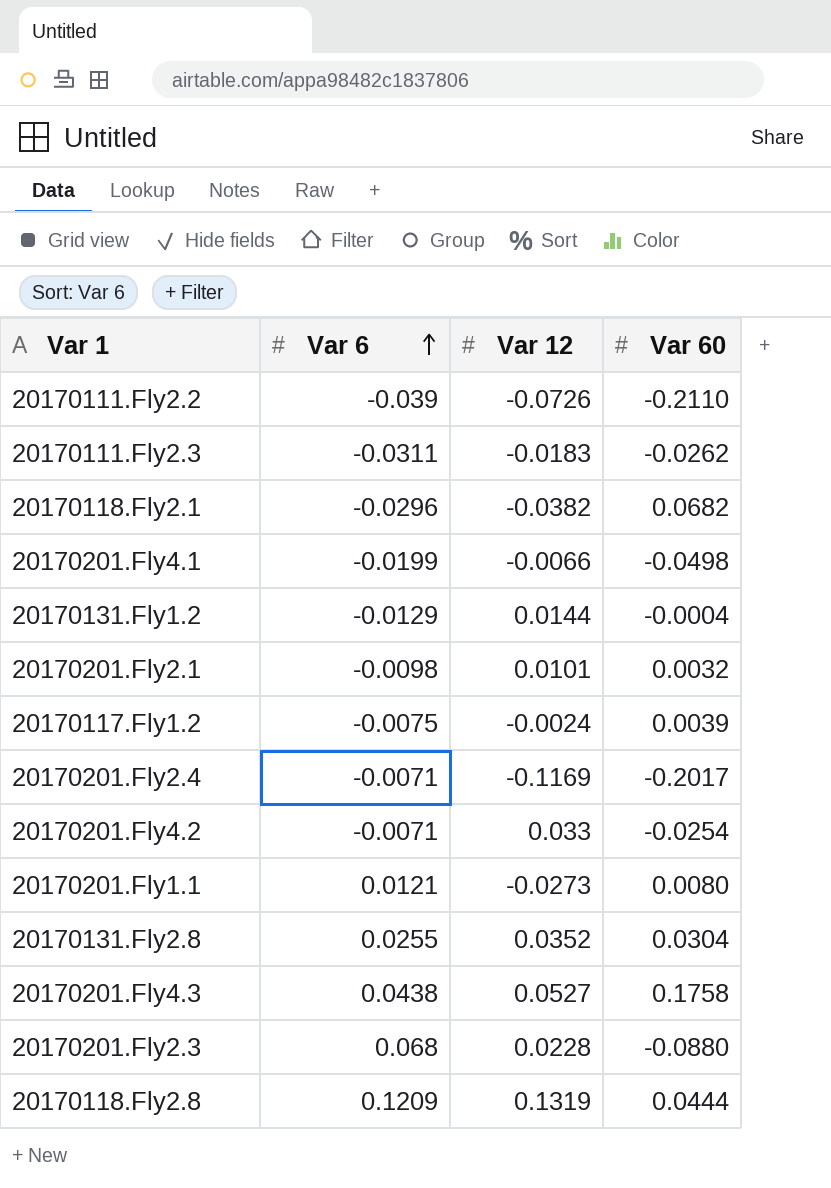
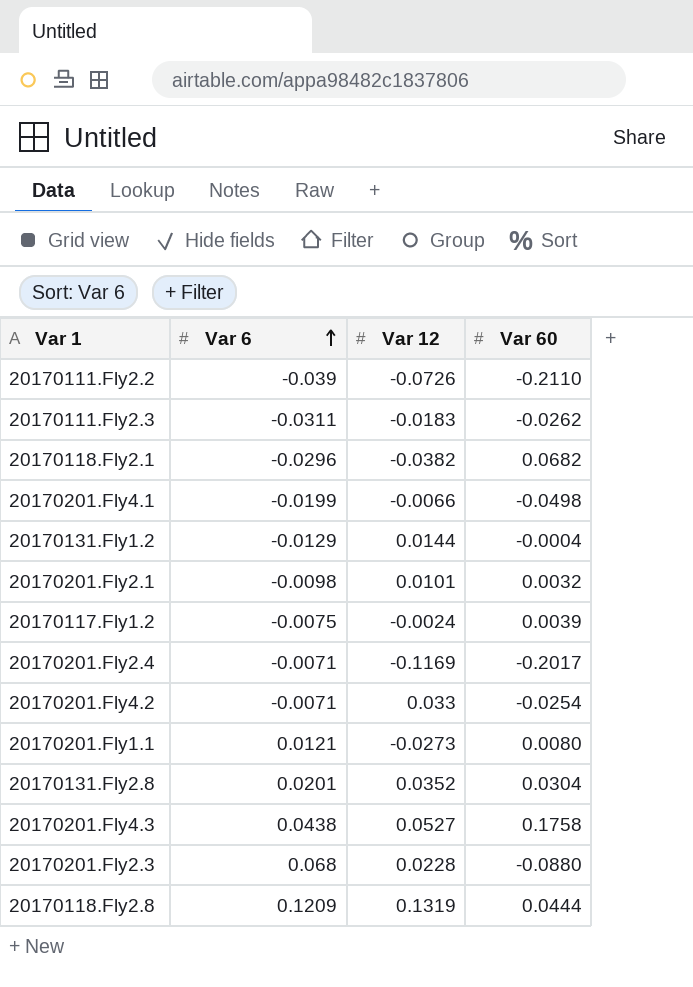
20170131.Fly2.8 | Var 6: 0.0255 -> 0.0201

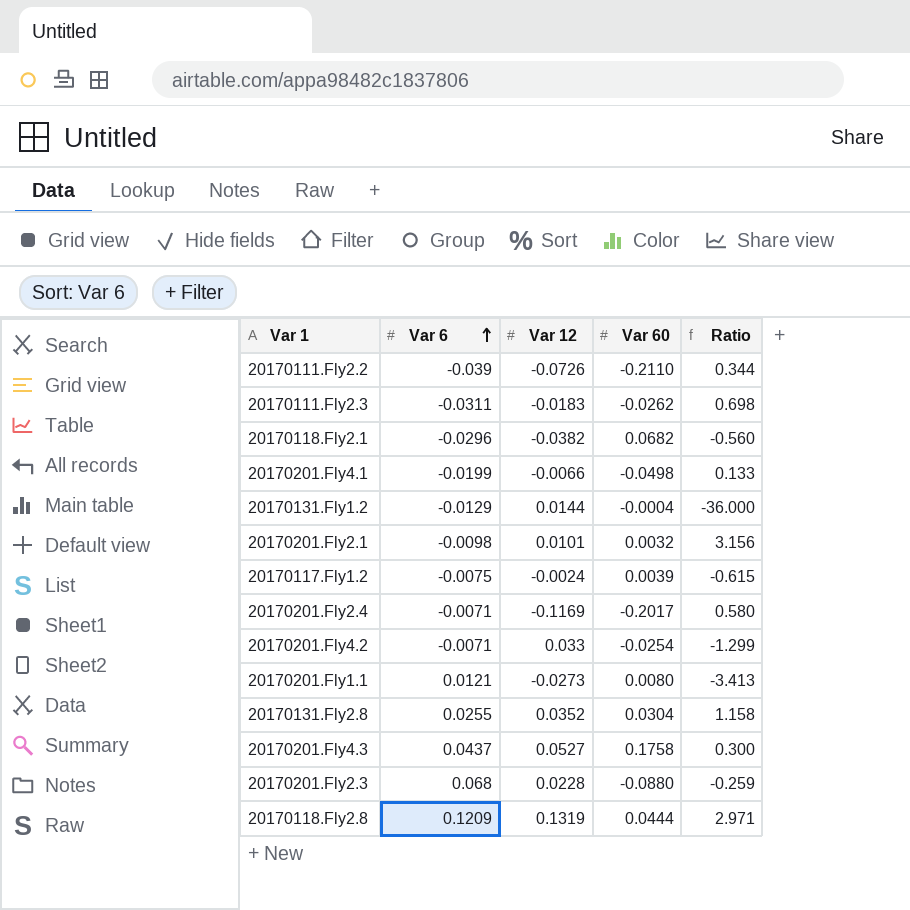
column Ratio | formula: none -> [Var 12] / [Var 60]
20170131.Fly2.8 | Var 6: 0.0201 -> 0.0255
20170201.Fly4.3 | Var 6: 0.0438 -> 0.0437

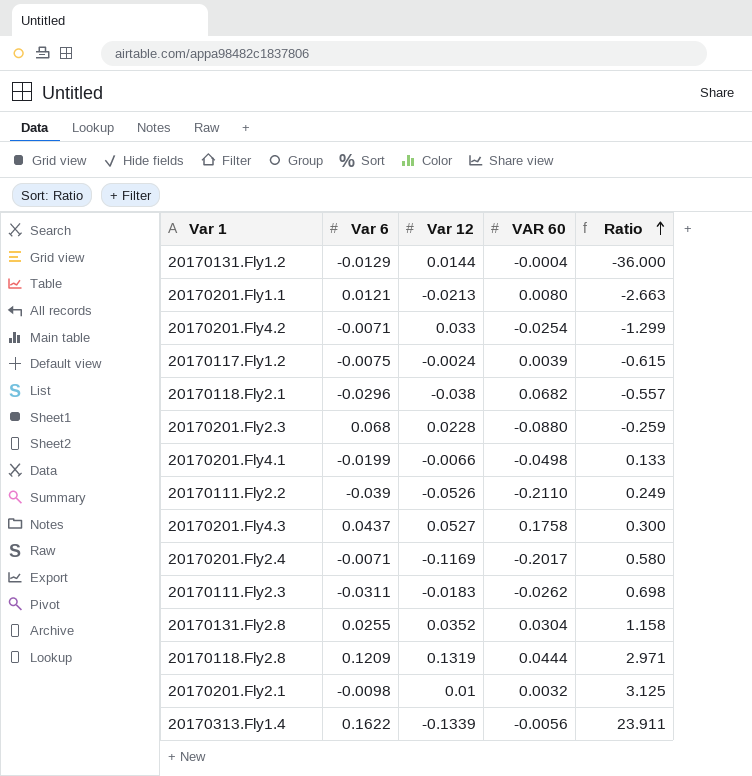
row order: Var 6 ascending -> Ratio ascending
column name: Var 60 -> VAR 60
20170201.Fly1.1 | Var 12: -0.0273 -> -0.0213
20170201.Fly1.1 | Ratio: -3.413 -> -2.663
20170118.Fly2.1 | Var 12: -0.0382 -> -0.038
20170118.Fly2.1 | Ratio: -0.560 -> -0.557
20170111.Fly2.2 | Var 12: -0.0726 -> -0.0526
20170111.Fly2.2 | Ratio: 0.344 -> 0.249
20170201.Fly2.1 | Var 12: 0.0101 -> 0.01
20170201.Fly2.1 | Ratio: 3.156 -> 3.125
row 20170313.Fly1.4: none -> 0.1622 | -0.1339 | -0.0056 | 23.911

